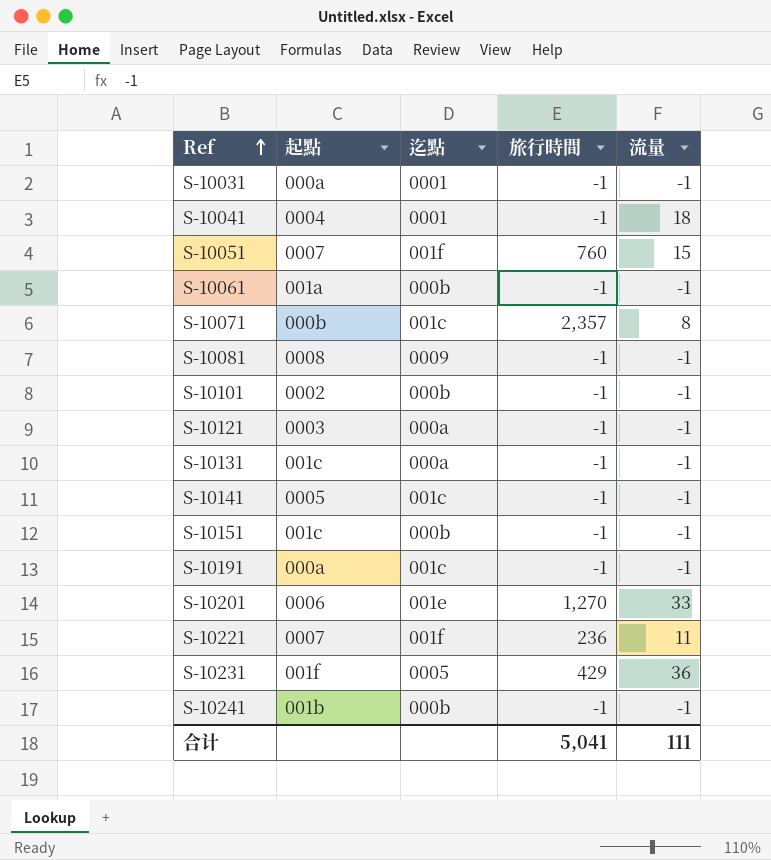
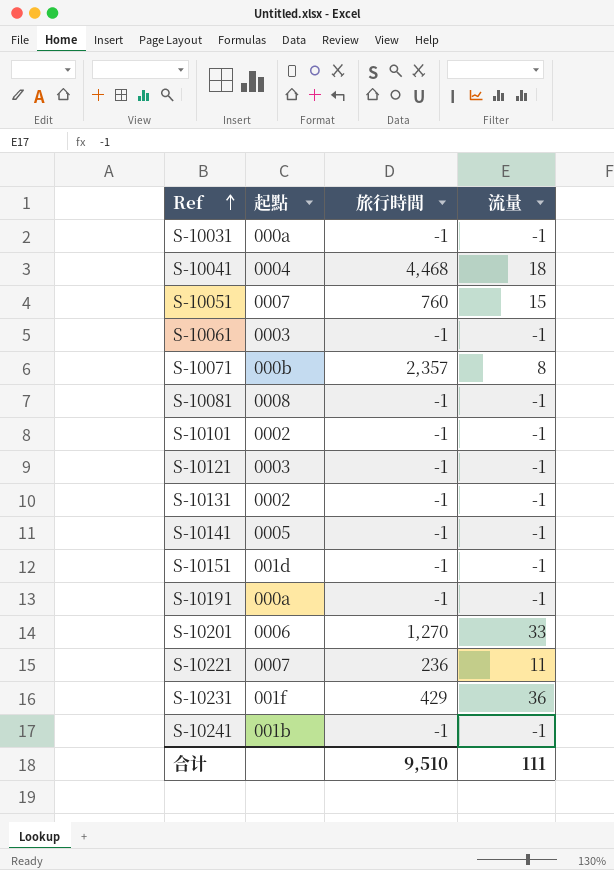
column 迄點 | position: 3 -> none
S-10041 | 旅行時間: -1 -> 4,468
S-10061 | 起點: 001a -> 0003
S-10131 | 起點: 001c -> 0002
S-10151 | 起點: 001c -> 001d
合计 | 旅行時間: 5,041 -> 9,510

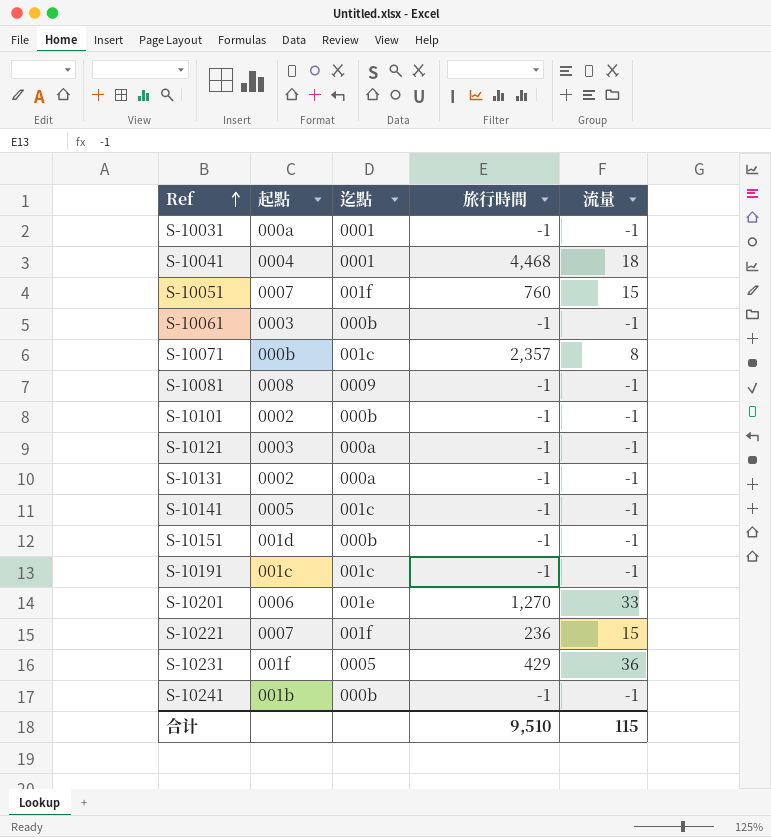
column 迄點 | position: none -> 3
S-10191 | 起點: 000a -> 001c
S-10221 | 流量: 11 -> 15
合计 | 流量: 111 -> 115

